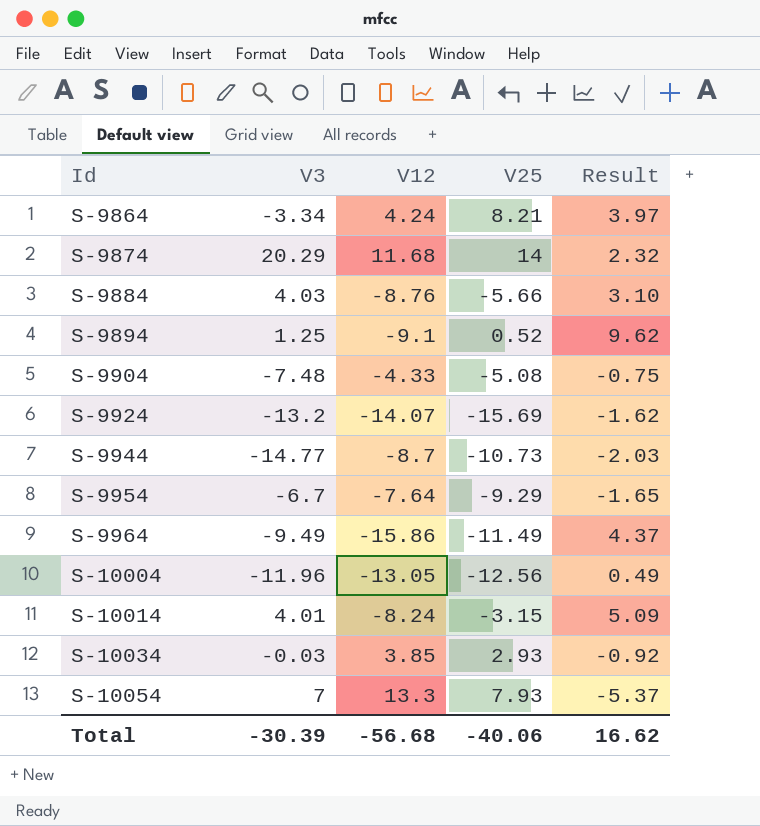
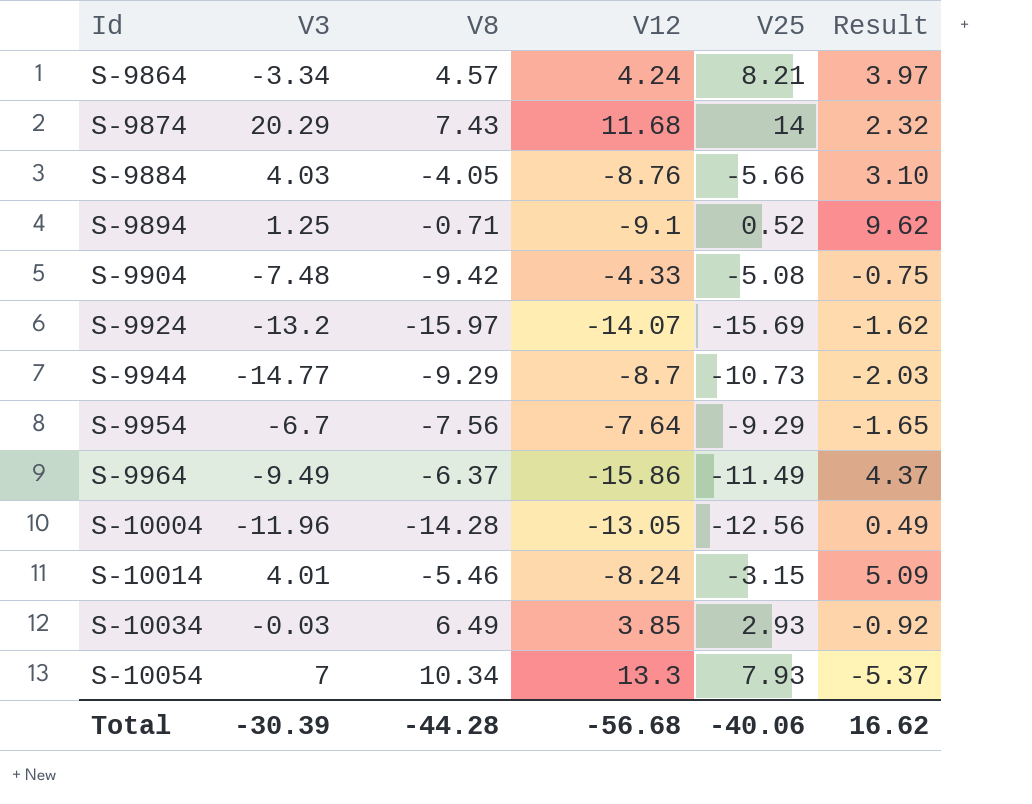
column V8 | position: none -> 3

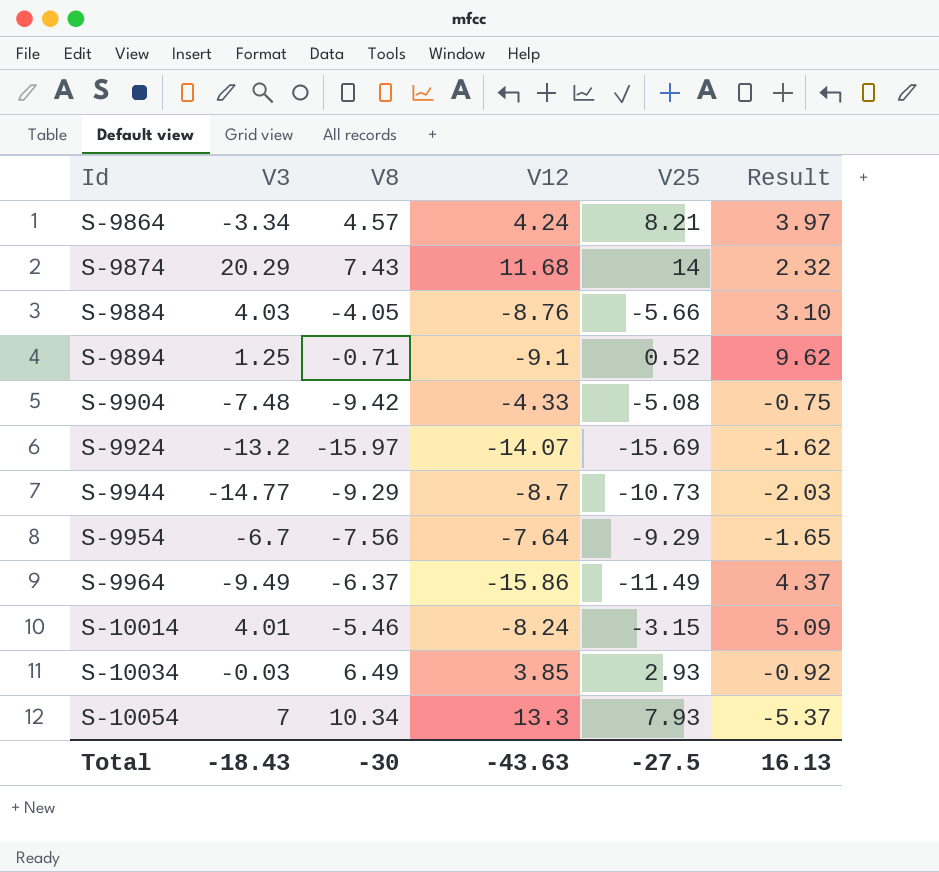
row S-10004: -11.96 | -14.28 | -13.05 | -12.56 | 0.49 -> none
Total | V3: -30.39 -> -18.43
Total | V8: -44.28 -> -30
Total | V12: -56.68 -> -43.63
Total | V25: -40.06 -> -27.5
Total | Result: 16.62 -> 16.13

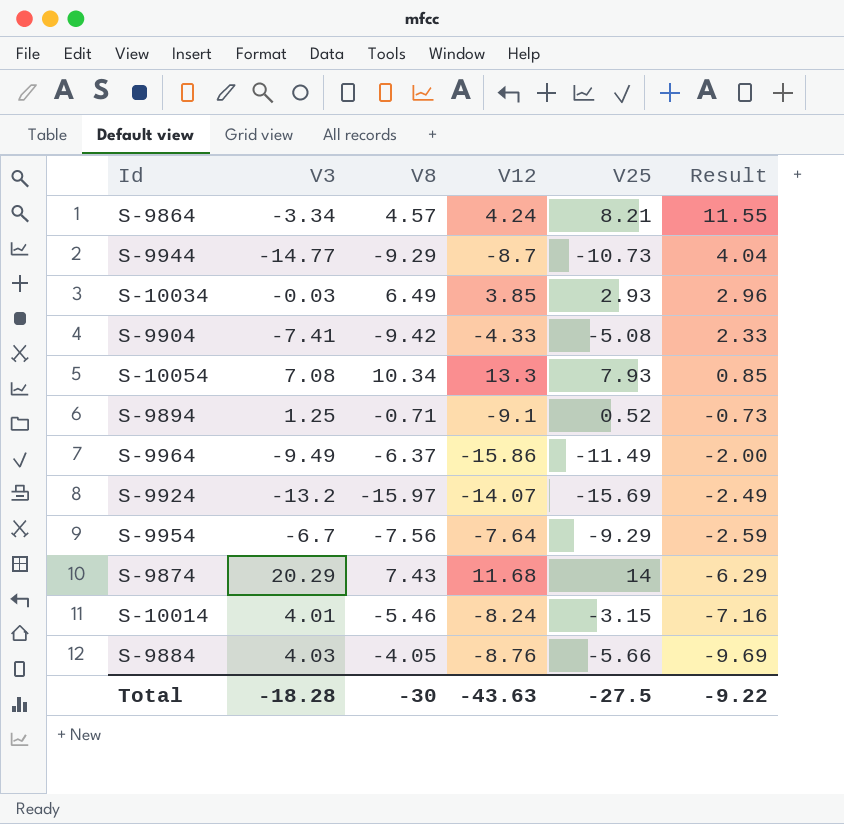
row order: Id ascending -> Result descending
column Result | formula: [V25] - [V12] -> [V25] - [V3]
S-9904 | V3: -7.48 -> -7.41
S-10054 | V3: 7 -> 7.08
Total | V3: -18.43 -> -18.28
Total | Result: 16.13 -> -9.22

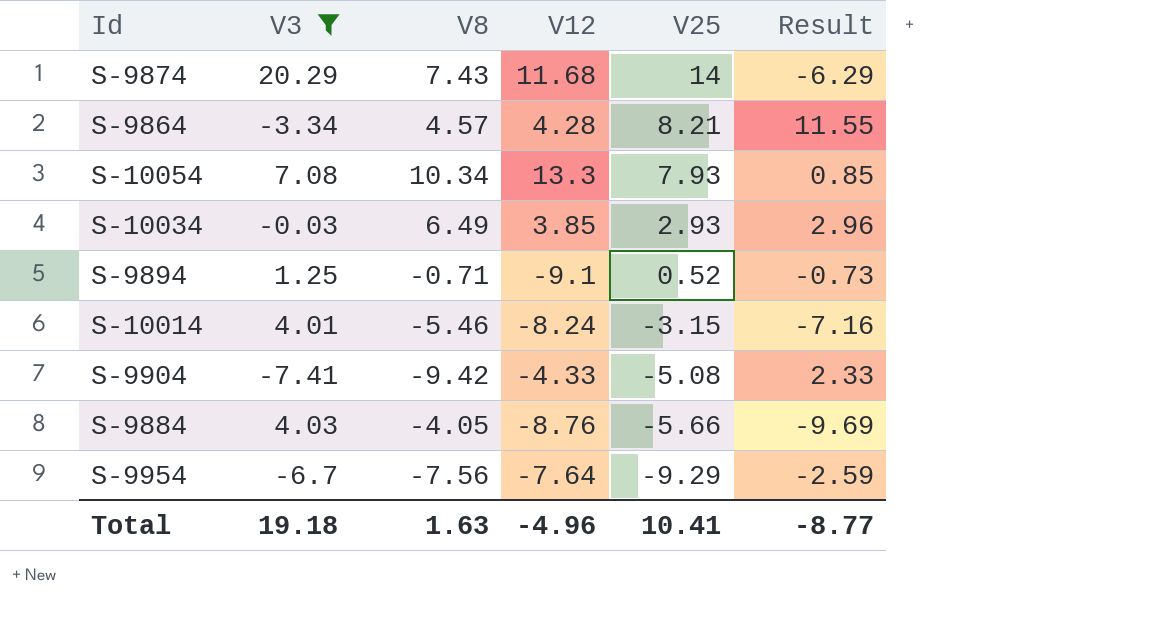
filter: none -> V3 >= -7.41
row order: Result descending -> V25 descending
S-9864 | V12: 4.24 -> 4.28
Total | V3: -18.28 -> 19.18
Total | V8: -30 -> 1.63
Total | V12: -43.63 -> -4.96
Total | V25: -27.5 -> 10.41
Total | Result: -9.22 -> -8.77

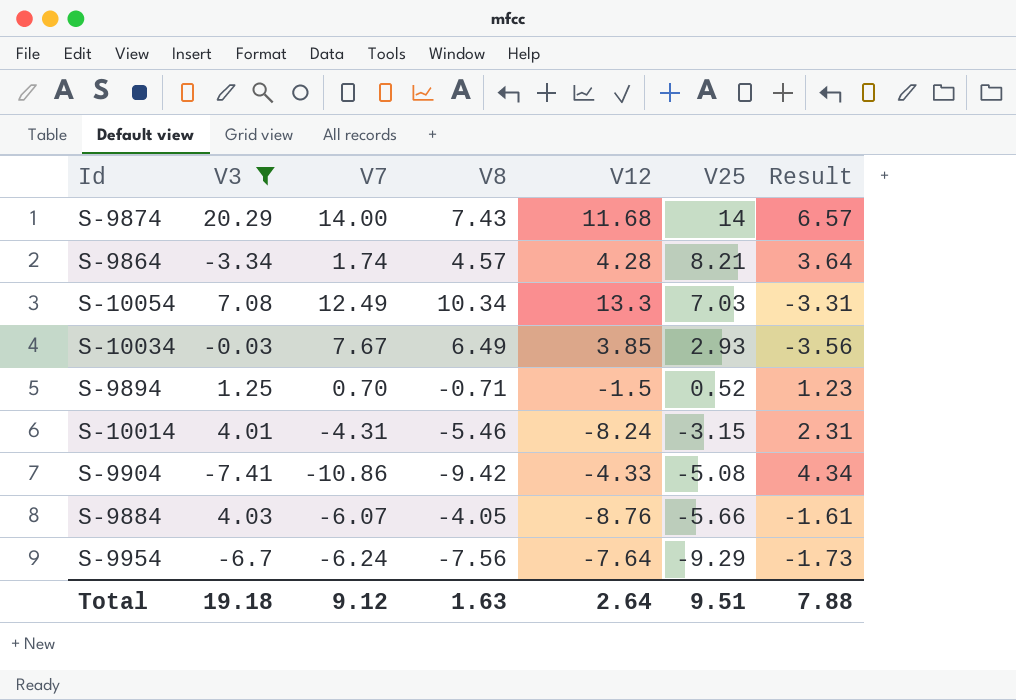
column V7 | position: none -> 3
column Result | formula: [V25] - [V3] -> [V25] - [V8]
S-10054 | V25: 7.93 -> 7.03
S-9894 | V12: -9.1 -> -1.5
Total | V12: -4.96 -> 2.64
Total | V25: 10.41 -> 9.51
Total | Result: -8.77 -> 7.88

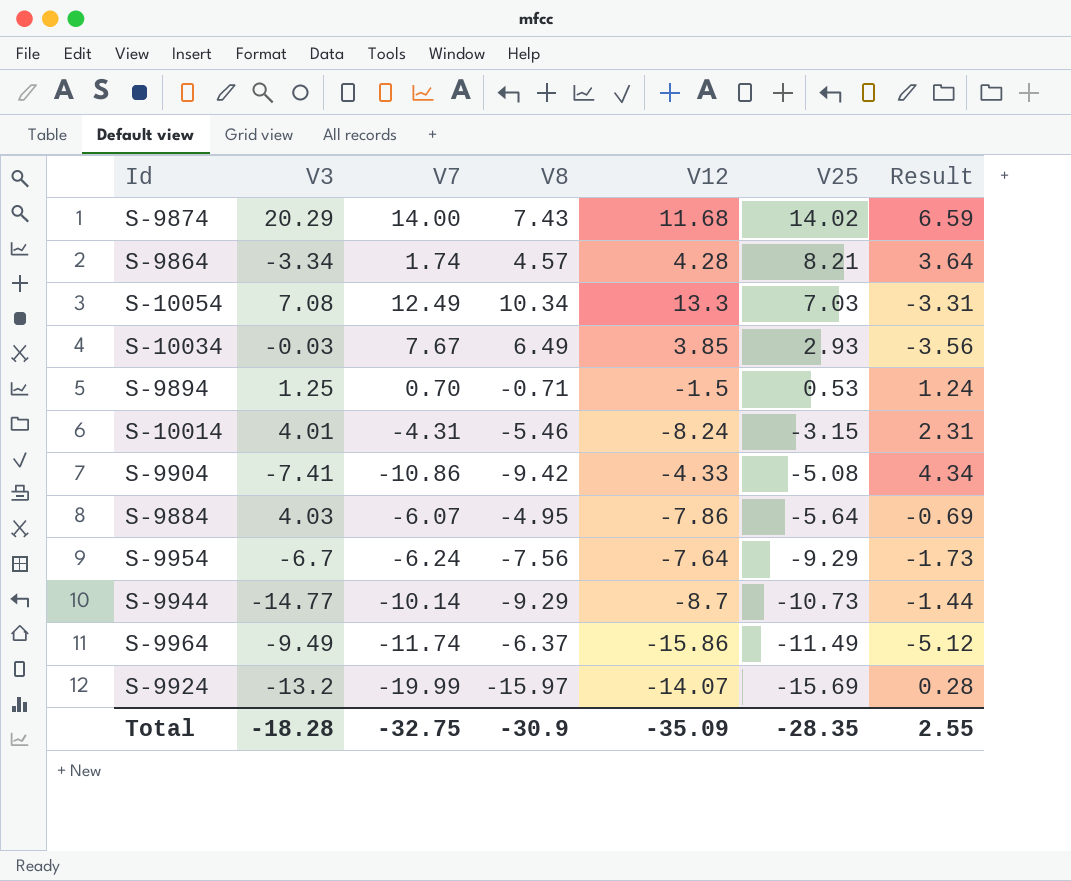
filter: V3 >= -7.41 -> none
S-9874 | V25: 14 -> 14.02
S-9874 | Result: 6.57 -> 6.59
S-9894 | V25: 0.52 -> 0.53
S-9894 | Result: 1.23 -> 1.24
S-9884 | V8: -4.05 -> -4.95
S-9884 | V12: -8.76 -> -7.86
S-9884 | V25: -5.66 -> -5.64
S-9884 | Result: -1.61 -> -0.69
Total | V3: 19.18 -> -18.28
Total | V7: 9.12 -> -32.75
Total | V8: 1.63 -> -30.9
Total | V12: 2.64 -> -35.09
Total | V25: 9.51 -> -28.35
Total | Result: 7.88 -> 2.55

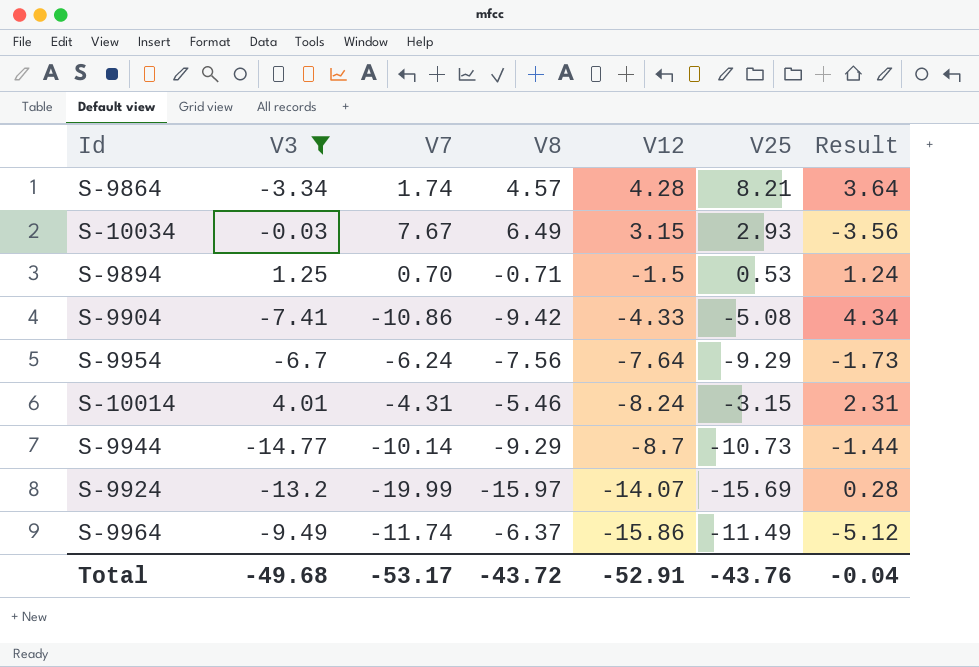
filter: none -> V3 <= 4.01
row order: V25 descending -> V12 descending
S-10034 | V12: 3.85 -> 3.15
Total | V3: -18.28 -> -49.68
Total | V7: -32.75 -> -53.17
Total | V8: -30.9 -> -43.72
Total | V12: -35.09 -> -52.91
Total | V25: -28.35 -> -43.76
Total | Result: 2.55 -> -0.04

